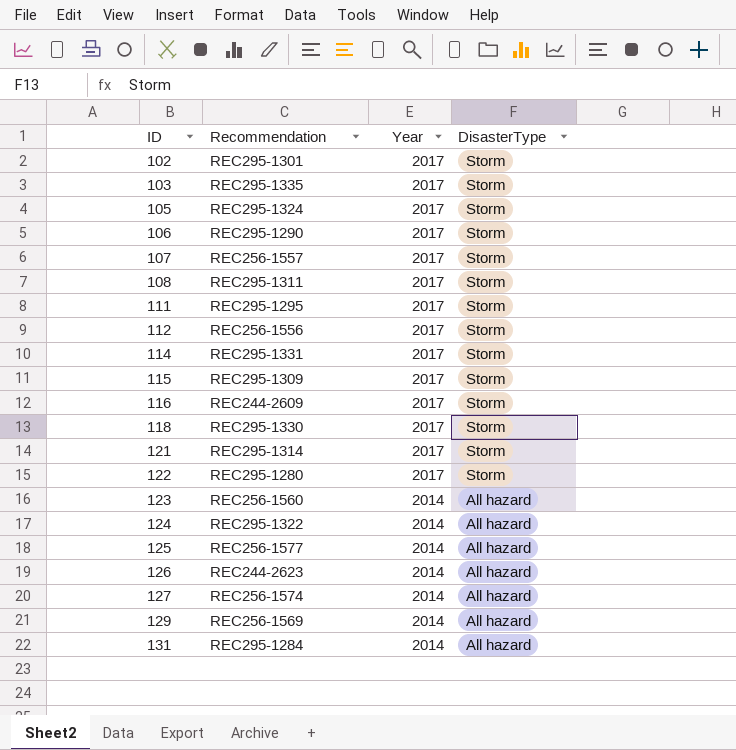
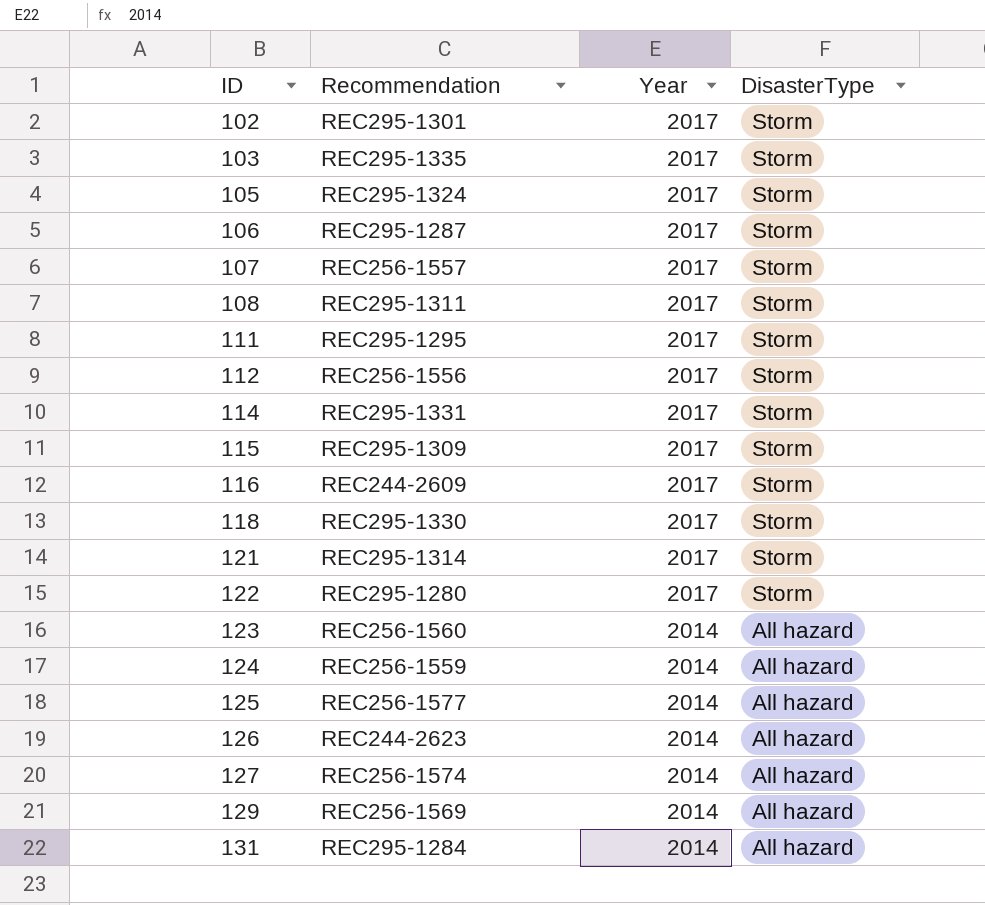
106 | Recommendation: REC295-1290 -> REC295-1287
124 | Recommendation: REC295-1322 -> REC256-1559

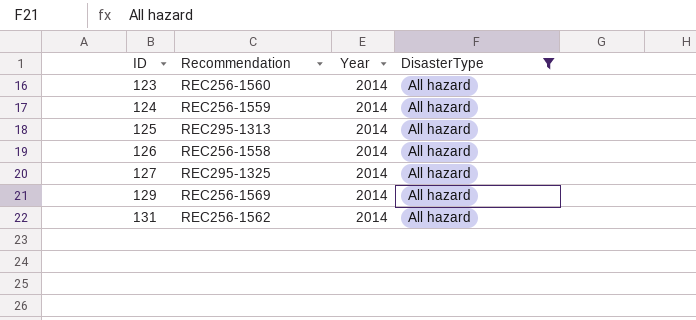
filter: none -> DisasterType = All hazard
125 | Recommendation: REC256-1577 -> REC295-1313
126 | Recommendation: REC244-2623 -> REC256-1558
127 | Recommendation: REC256-1574 -> REC295-1325
131 | Recommendation: REC295-1284 -> REC256-1562

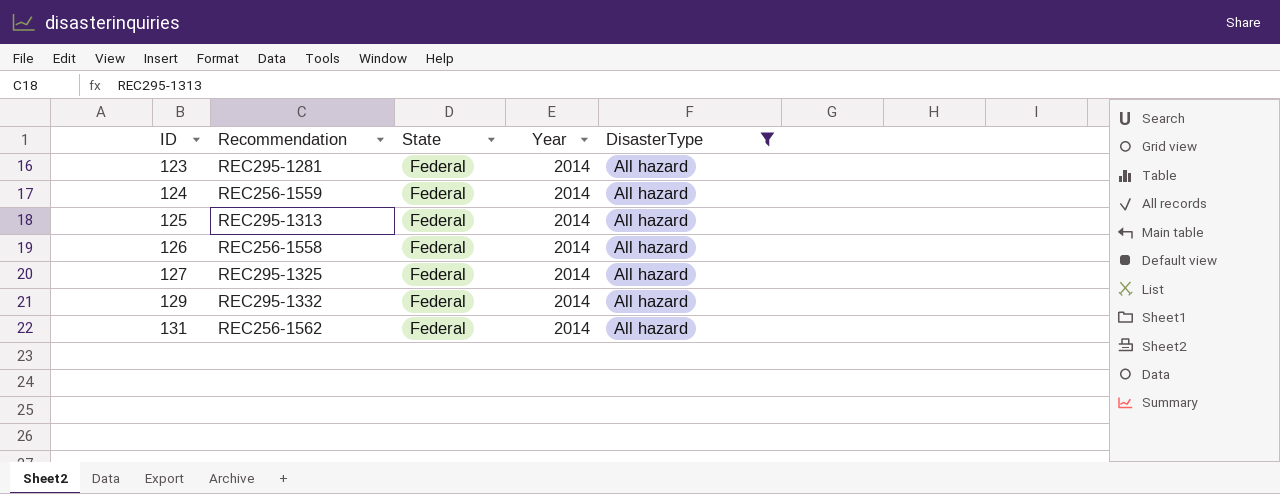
column State | position: none -> 3
123 | Recommendation: REC256-1560 -> REC295-1281
129 | Recommendation: REC256-1569 -> REC295-1332

